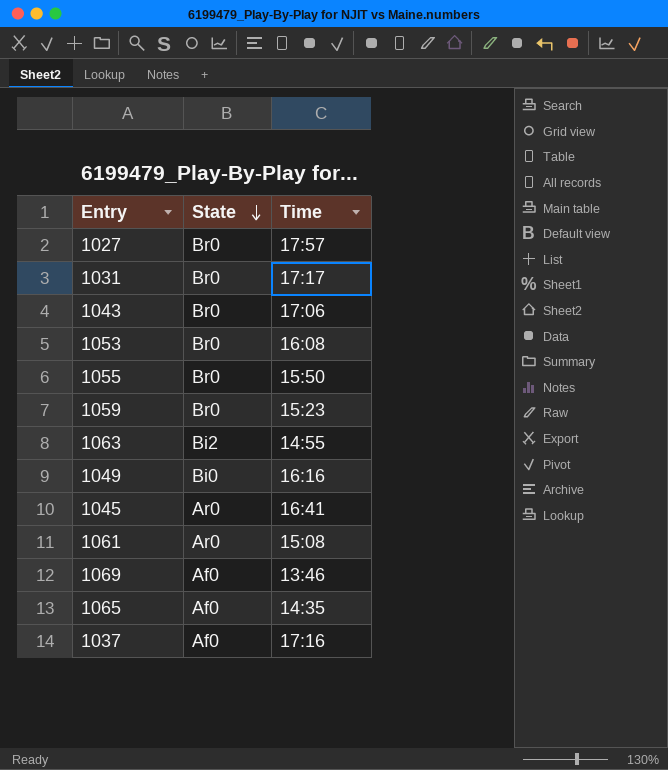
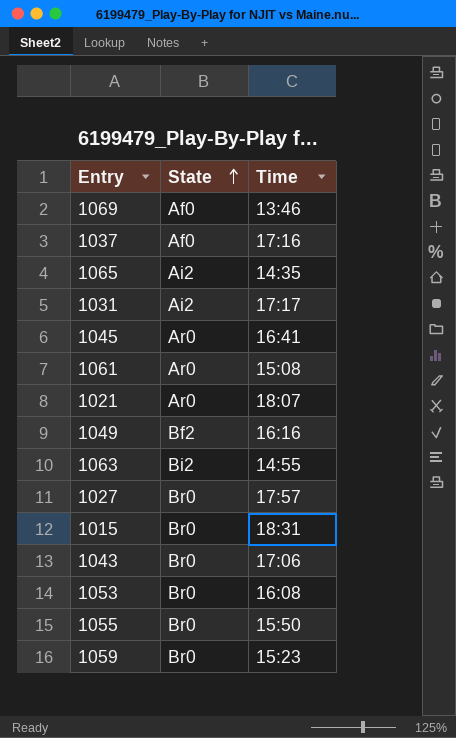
row order: State descending -> State ascending
1065 | State: Af0 -> Ai2
1031 | State: Br0 -> Ai2
row 1021: none -> Ar0 | 18:07
1049 | State: Bi0 -> Bf2
row 1015: none -> Br0 | 18:31

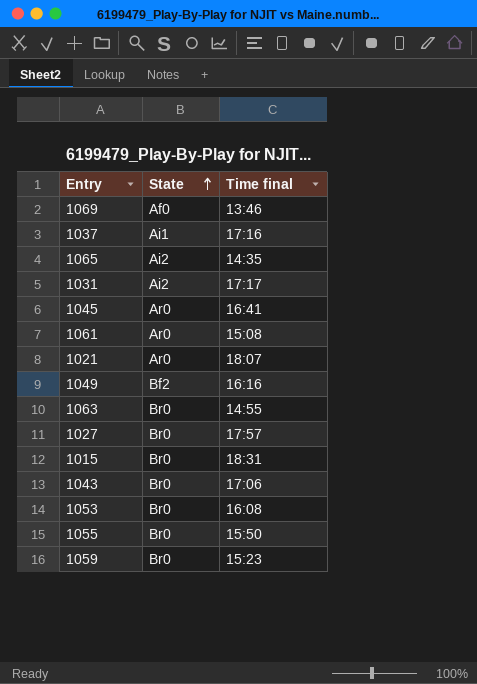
column name: Time -> Time final
1037 | State: Af0 -> Ai1
1063 | State: Bi2 -> Br0

